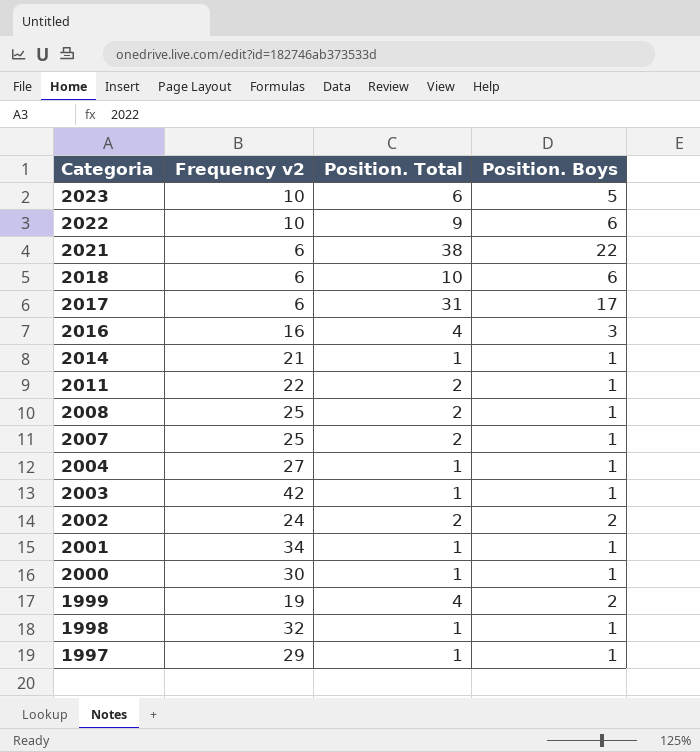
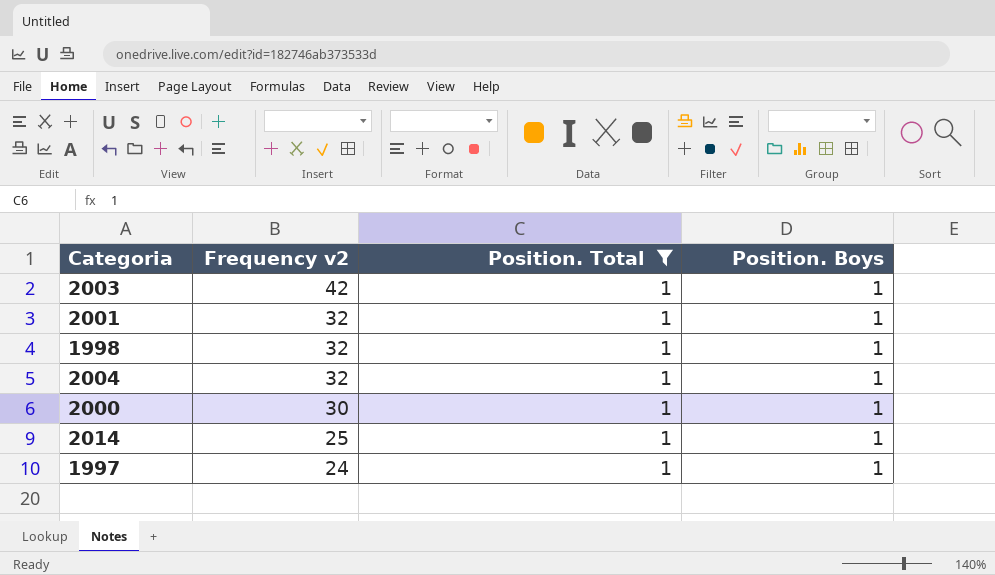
filter: none -> Position. Total = 1
row order: Categoria descending -> Frequency v2 descending
2001 | Frequency v2: 34 -> 32
2004 | Frequency v2: 27 -> 32
2014 | Frequency v2: 21 -> 25
1997 | Frequency v2: 29 -> 24

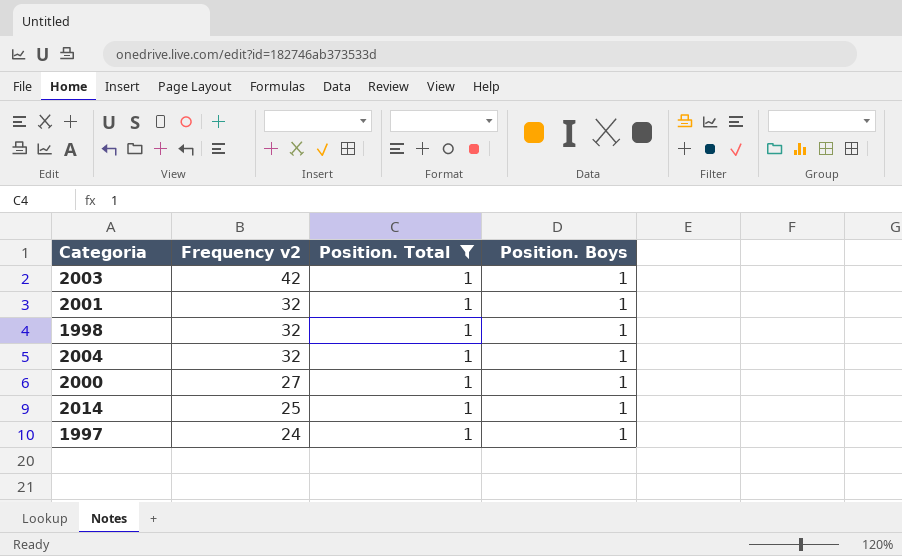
2000 | Frequency v2: 30 -> 27

